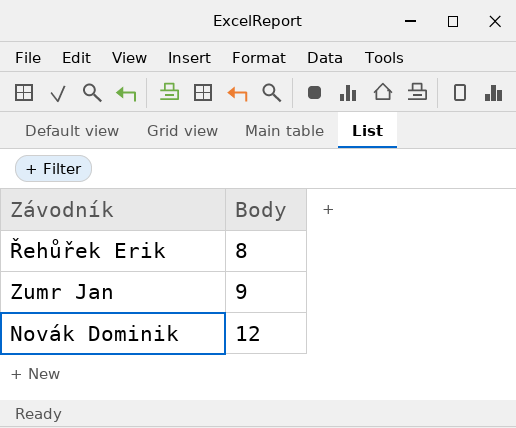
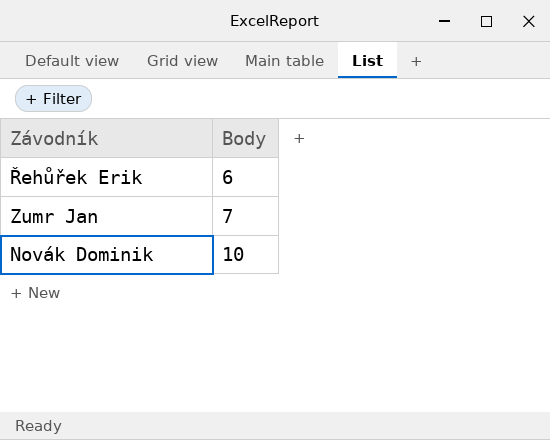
Řehůřek Erik | Body: 8 -> 6
Zumr Jan | Body: 9 -> 7
Novák Dominik | Body: 12 -> 10

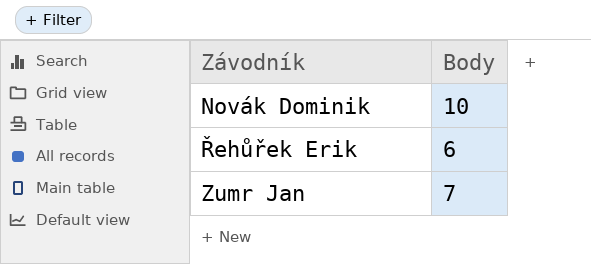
row order: Body ascending -> Závodník ascending

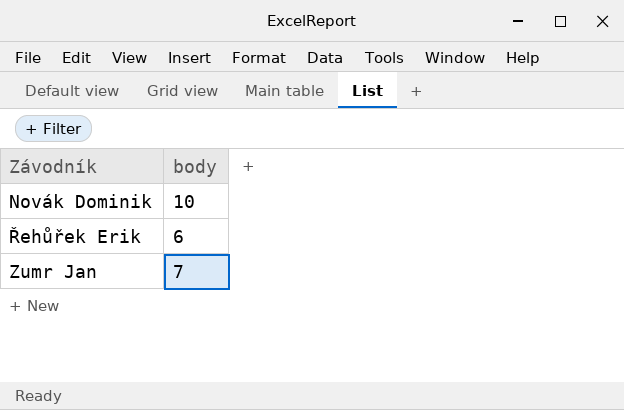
column name: Body -> body

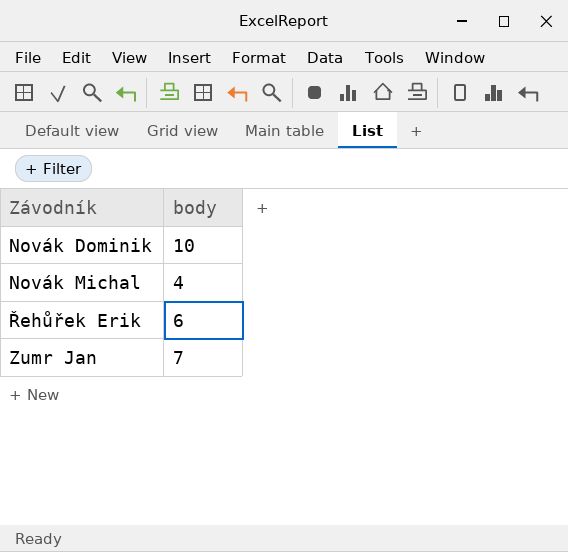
row Novák Michal: none -> 4

